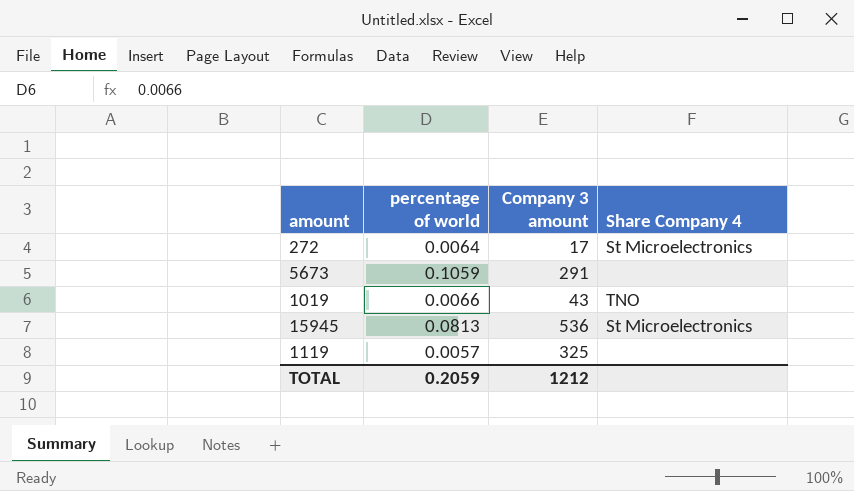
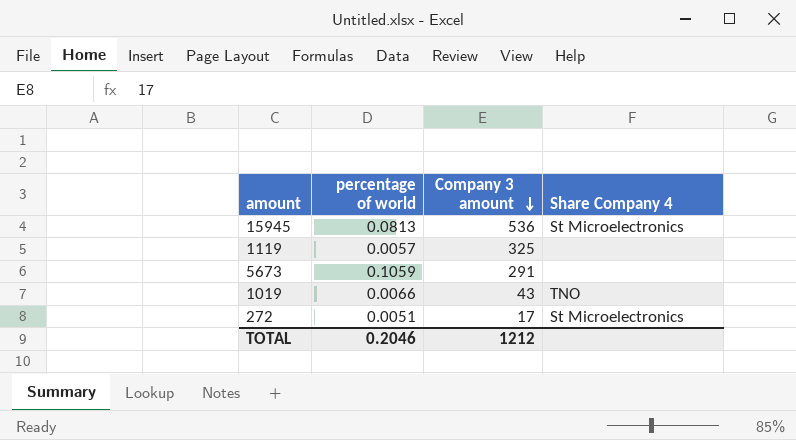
row order: none -> Company 3 amount descending
272 | percentage of world: 0.0064 -> 0.0051
TOTAL | percentage of world: 0.2059 -> 0.2046

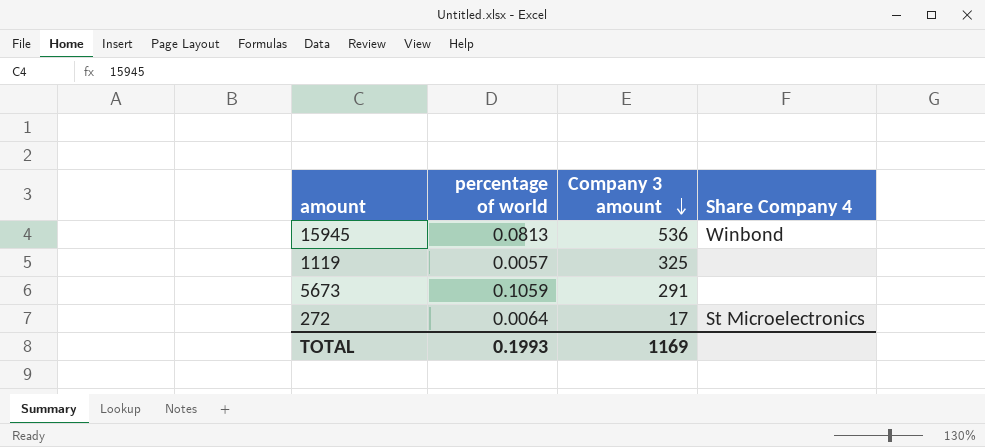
row 1019: 0.0066 | 43 | TNO -> none
15945 | Share Company 4: St Microelectronics -> Winbond
272 | percentage of world: 0.0051 -> 0.0064
TOTAL | percentage of world: 0.2046 -> 0.1993
TOTAL | Company 3 amount: 1212 -> 1169

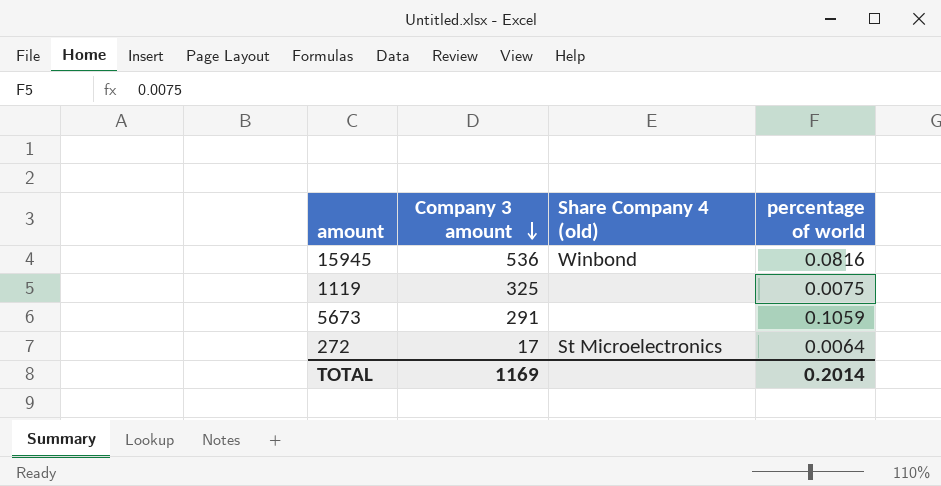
column name: Share Company 4 -> Share Company 4 (old)
column percentage of world | position: 2 -> 4
15945 | percentage of world: 0.0813 -> 0.0816
1119 | percentage of world: 0.0057 -> 0.0075
TOTAL | percentage of world: 0.1993 -> 0.2014

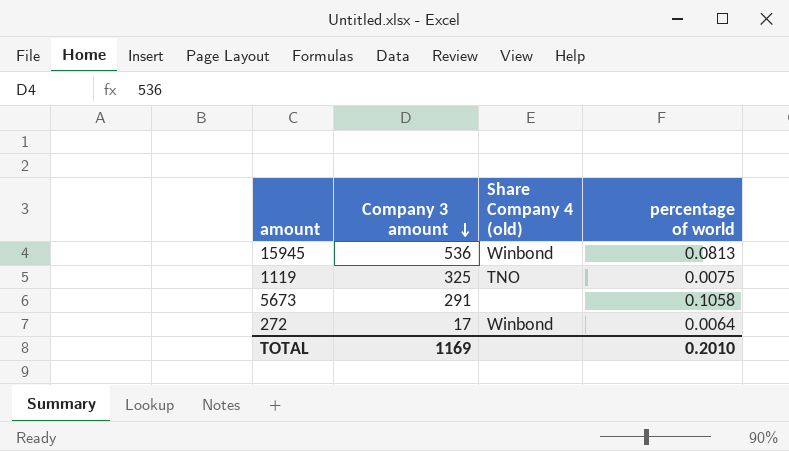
15945 | percentage of world: 0.0816 -> 0.0813
1119 | Share Company 4 (old): none -> TNO
5673 | percentage of world: 0.1059 -> 0.1058
272 | Share Company 4 (old): St Microelectronics -> Winbond
TOTAL | percentage of world: 0.2014 -> 0.2010

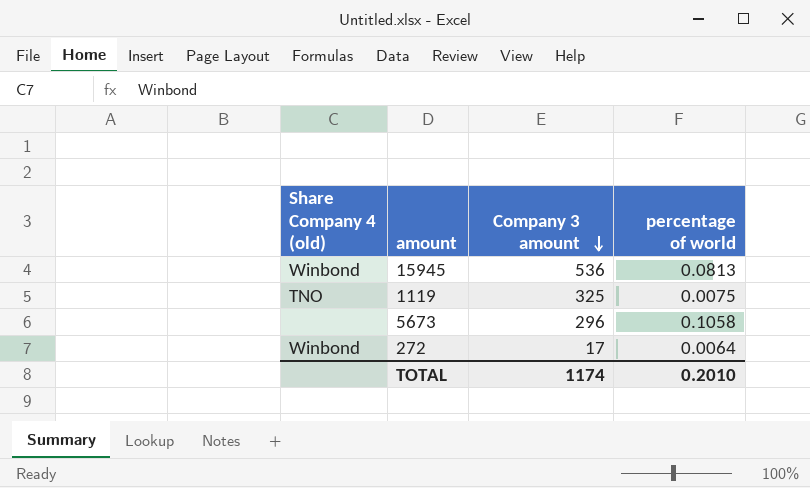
column Share Company 4 (old) | position: 3 -> 1
5673 | Company 3 amount: 291 -> 296
TOTAL | Company 3 amount: 1169 -> 1174

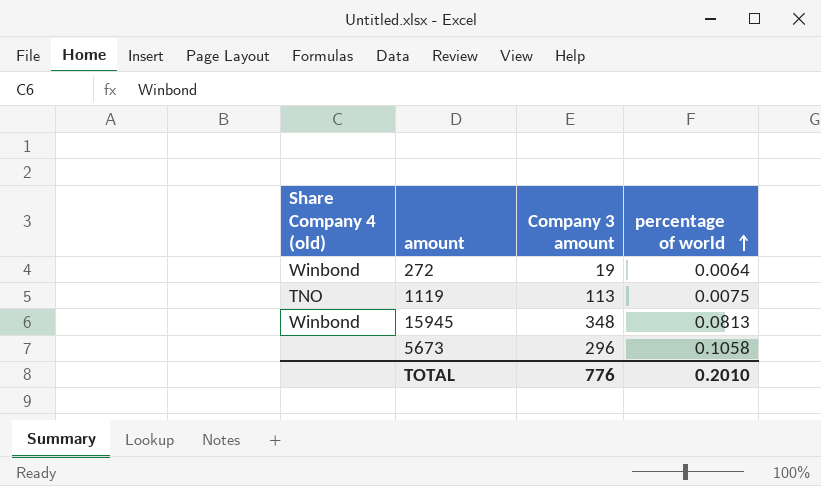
row order: Company 3 amount descending -> percentage of world ascending
272 | Company 3 amount: 17 -> 19
1119 | Company 3 amount: 325 -> 113
15945 | Company 3 amount: 536 -> 348
TOTAL | Company 3 amount: 1174 -> 776

